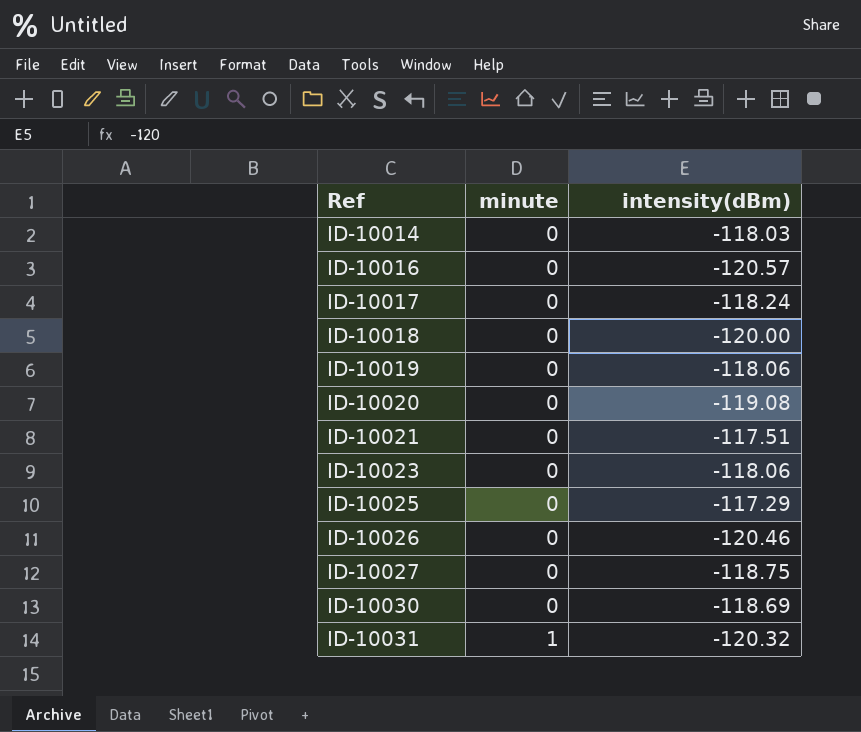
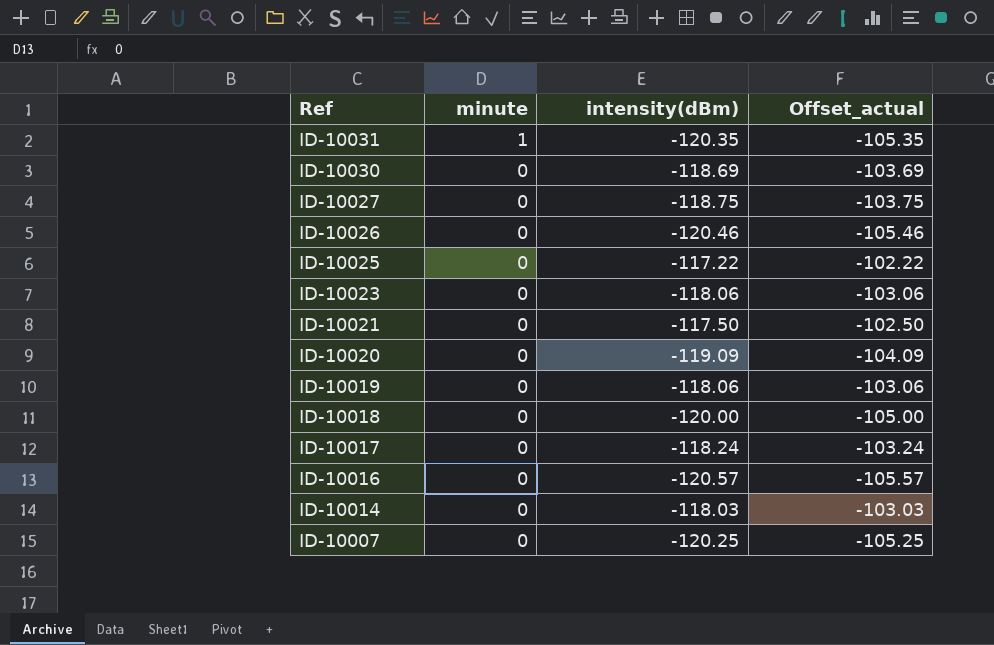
row order: Ref ascending -> Ref descending
column Offset_actual | formula: none -> [intensity(dBm)] + 15
ID-10031 | intensity(dBm): -120.32 -> -120.35
ID-10025 | intensity(dBm): -117.29 -> -117.22
ID-10021 | intensity(dBm): -117.51 -> -117.50
ID-10020 | intensity(dBm): -119.08 -> -119.09
row ID-10007: none -> 0 | -120.25 | -105.25

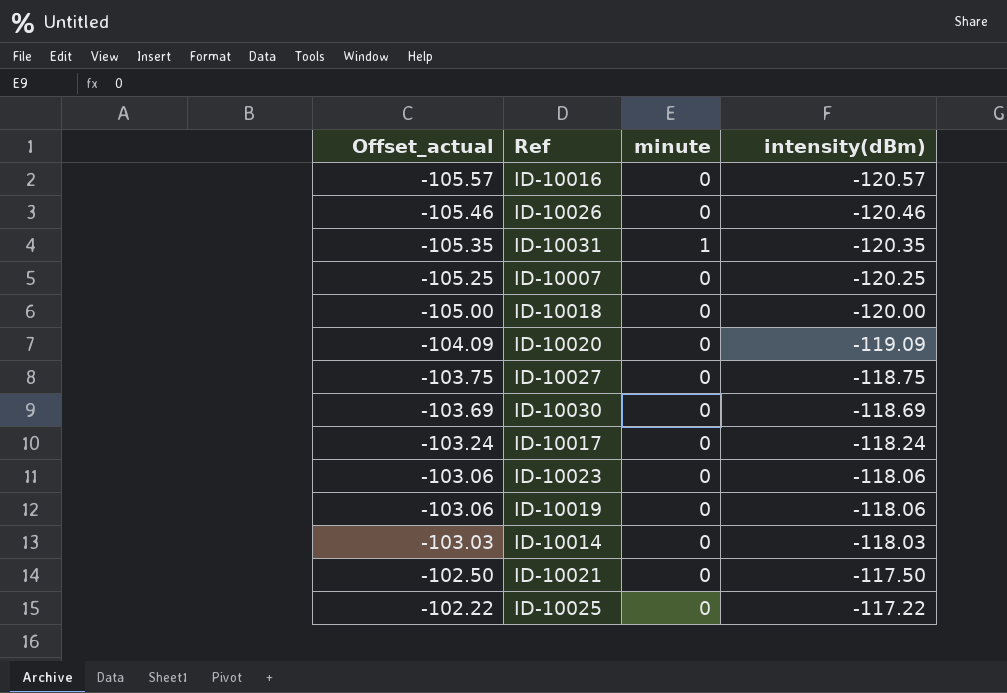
row order: Ref descending -> Offset_actual ascending
column Offset_actual | position: 4 -> 1

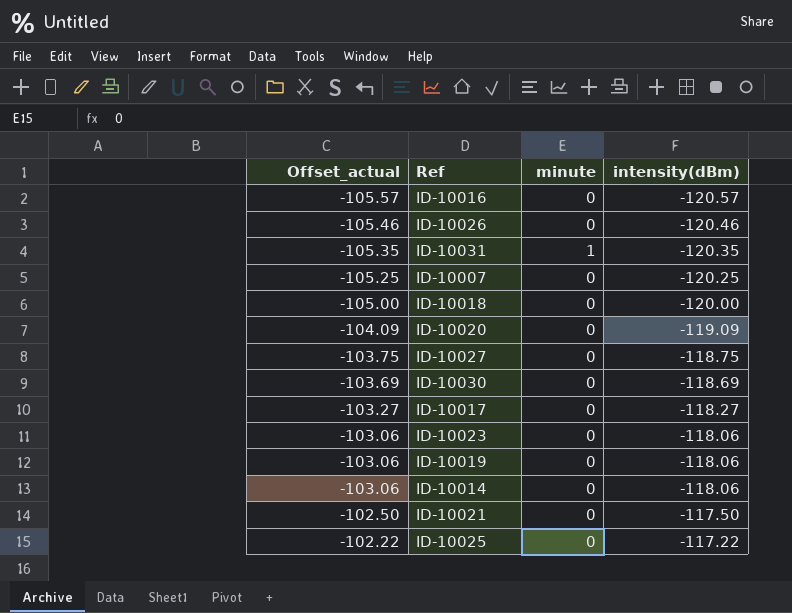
ID-10017 | Offset_actual: -103.24 -> -103.27
ID-10017 | intensity(dBm): -118.24 -> -118.27
ID-10014 | Offset_actual: -103.03 -> -103.06
ID-10014 | intensity(dBm): -118.03 -> -118.06

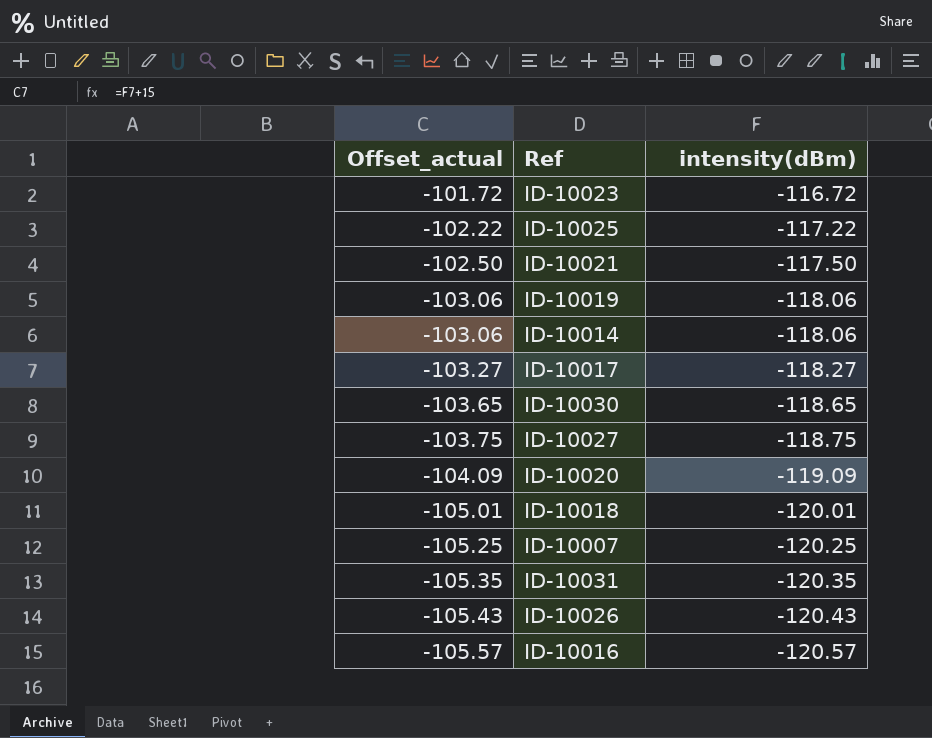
row order: Offset_actual ascending -> Offset_actual descending
column minute | position: 3 -> none
ID-10023 | Offset_actual: -103.06 -> -101.72
ID-10023 | intensity(dBm): -118.06 -> -116.72
ID-10030 | Offset_actual: -103.69 -> -103.65
ID-10030 | intensity(dBm): -118.69 -> -118.65
ID-10018 | Offset_actual: -105.00 -> -105.01
ID-10018 | intensity(dBm): -120.00 -> -120.01
ID-10026 | Offset_actual: -105.46 -> -105.43
ID-10026 | intensity(dBm): -120.46 -> -120.43

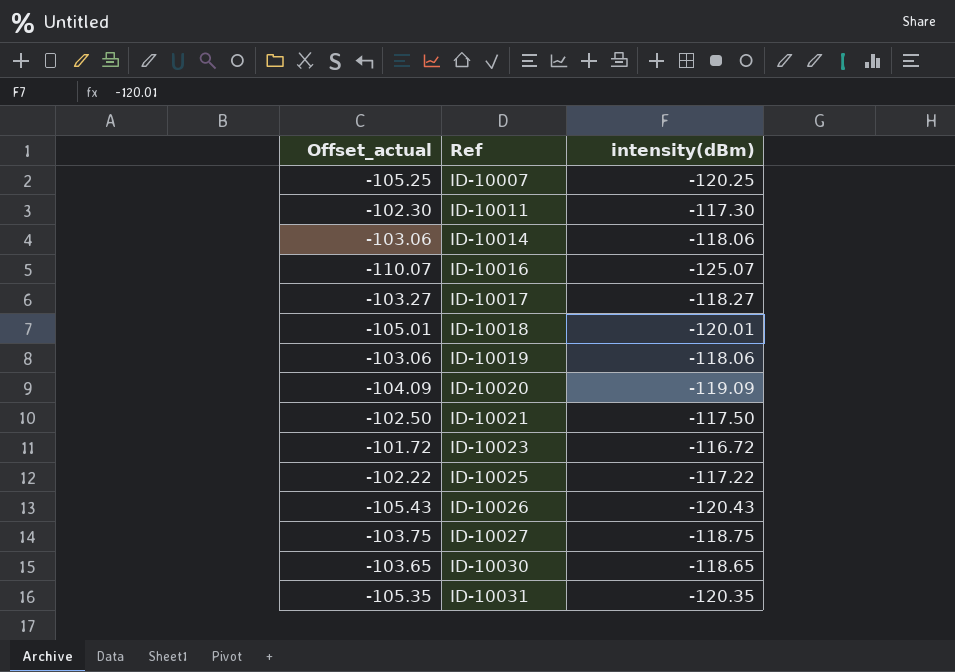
row order: Offset_actual descending -> Ref ascending
row ID-10011: none -> -102.30 | -117.30
ID-10016 | Offset_actual: -105.57 -> -110.07
ID-10016 | intensity(dBm): -120.57 -> -125.07

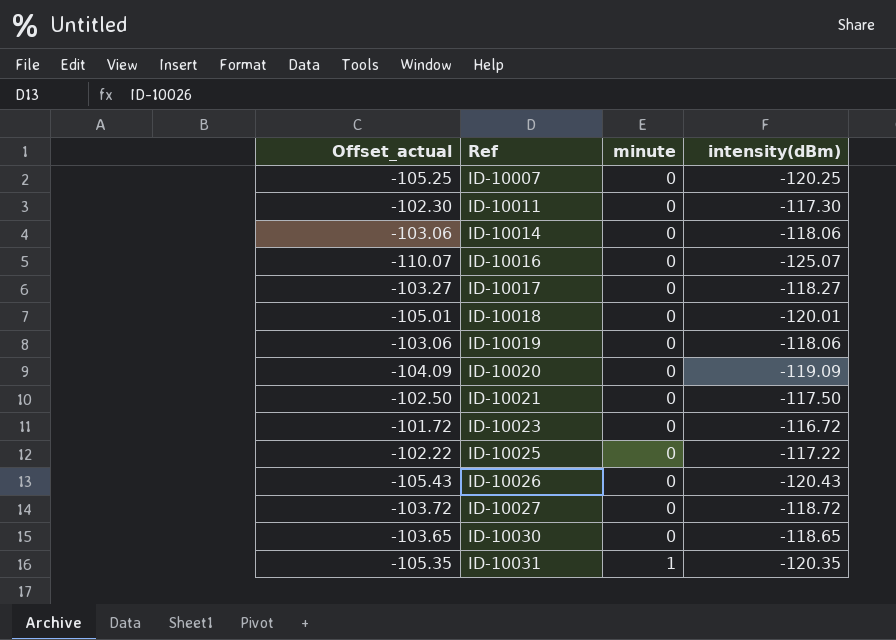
column minute | position: none -> 3
ID-10027 | Offset_actual: -103.75 -> -103.72
ID-10027 | intensity(dBm): -118.75 -> -118.72

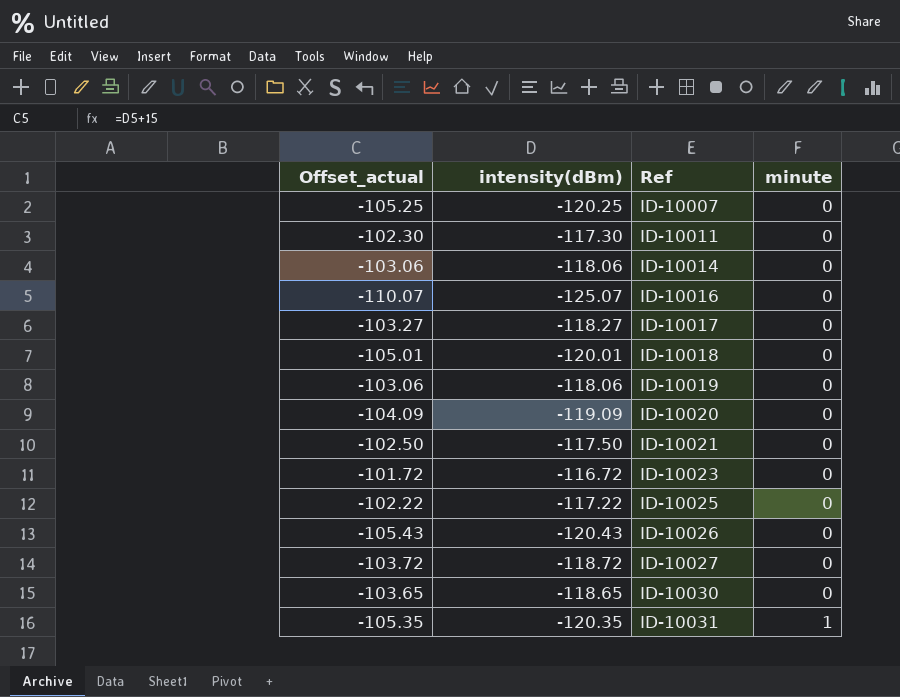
column intensity(dBm) | position: 4 -> 2

